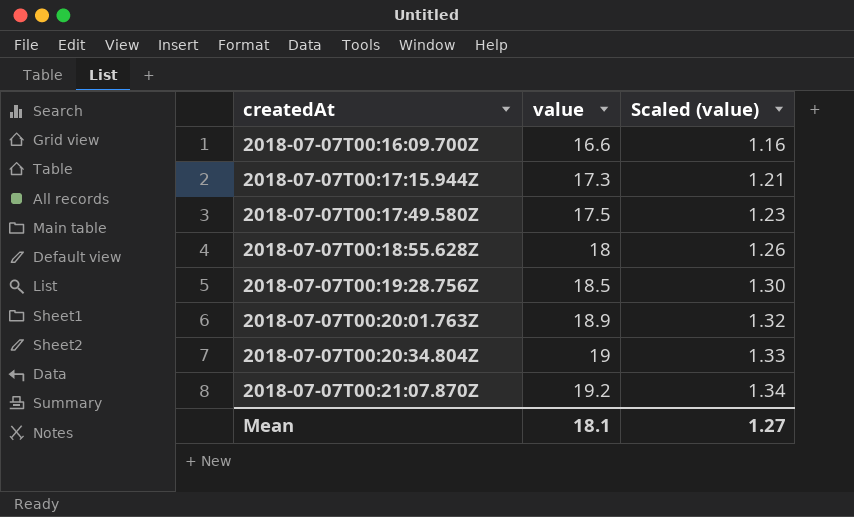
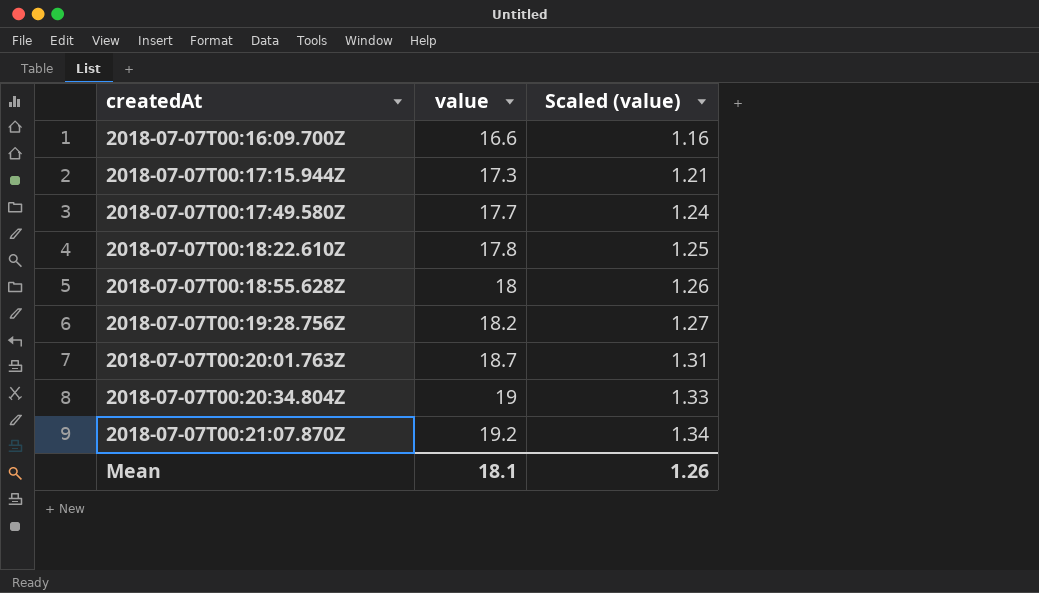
2018-07-07T00:17:49.580Z | value: 17.5 -> 17.7
2018-07-07T00:17:49.580Z | Scaled (value): 1.23 -> 1.24
row 2018-07-07T00:18:22.610Z: none -> 17.8 | 1.25
2018-07-07T00:19:28.756Z | value: 18.5 -> 18.2
2018-07-07T00:19:28.756Z | Scaled (value): 1.30 -> 1.27
2018-07-07T00:20:01.763Z | value: 18.9 -> 18.7
2018-07-07T00:20:01.763Z | Scaled (value): 1.32 -> 1.31
Mean | Scaled (value): 1.27 -> 1.26

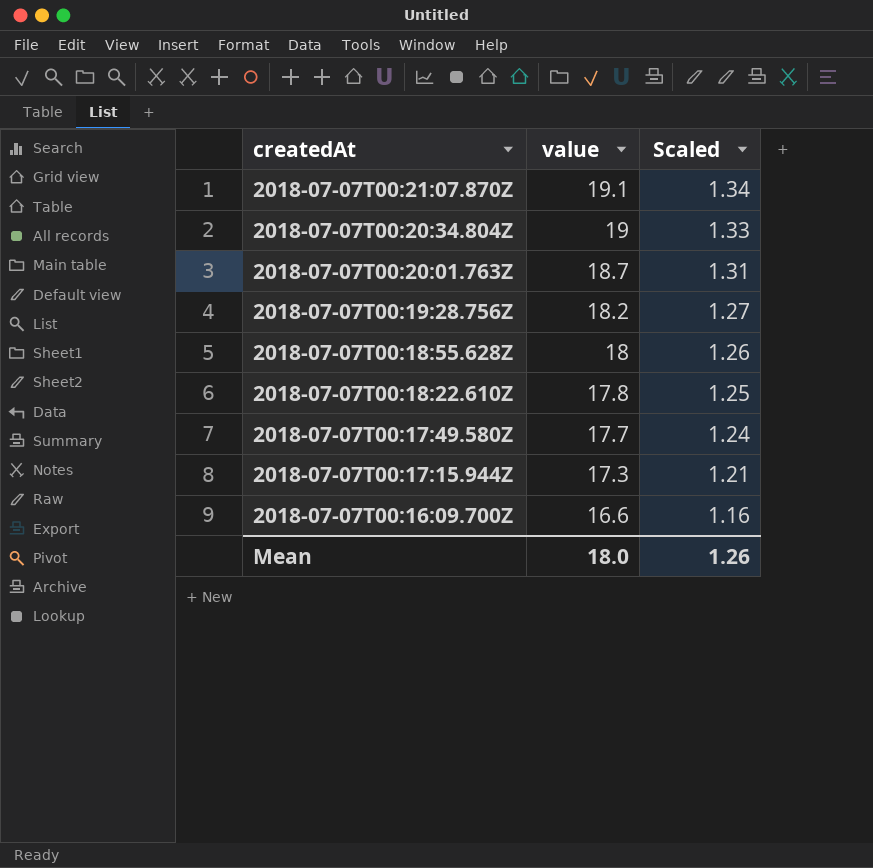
row order: createdAt ascending -> createdAt descending
column name: Scaled (value) -> Scaled
2018-07-07T00:21:07.870Z | value: 19.2 -> 19.1
Mean | value: 18.1 -> 18.0

